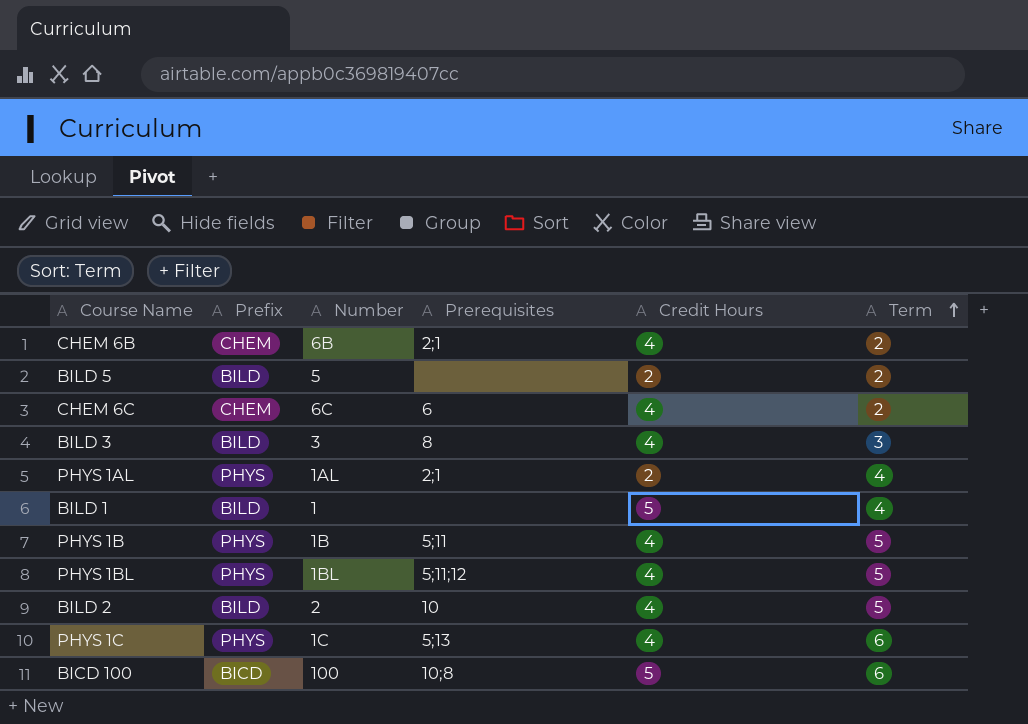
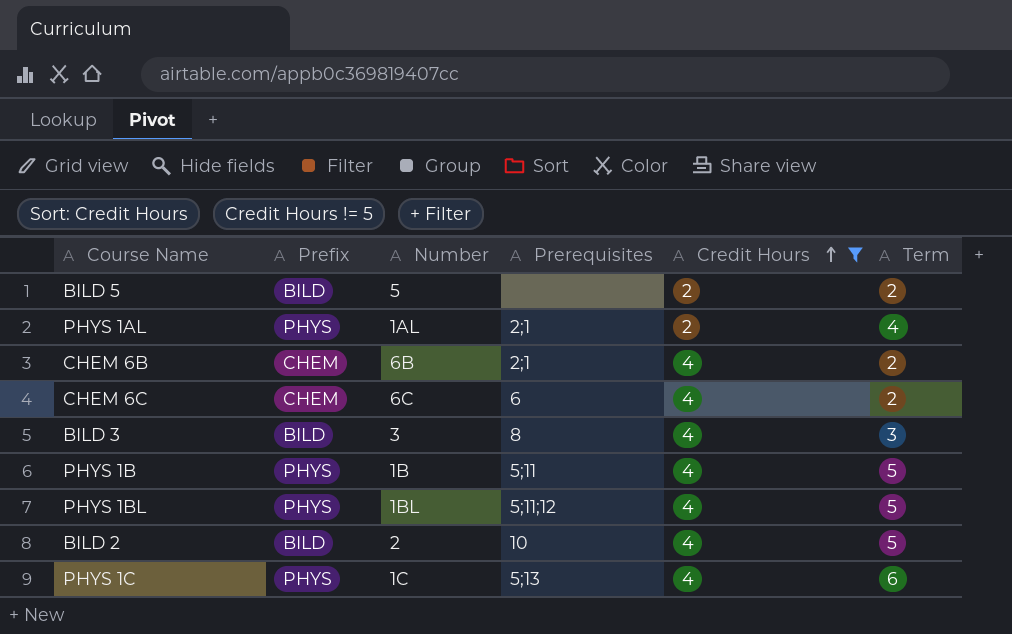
filter: none -> Credit Hours != 5
row order: Term ascending -> Credit Hours ascending

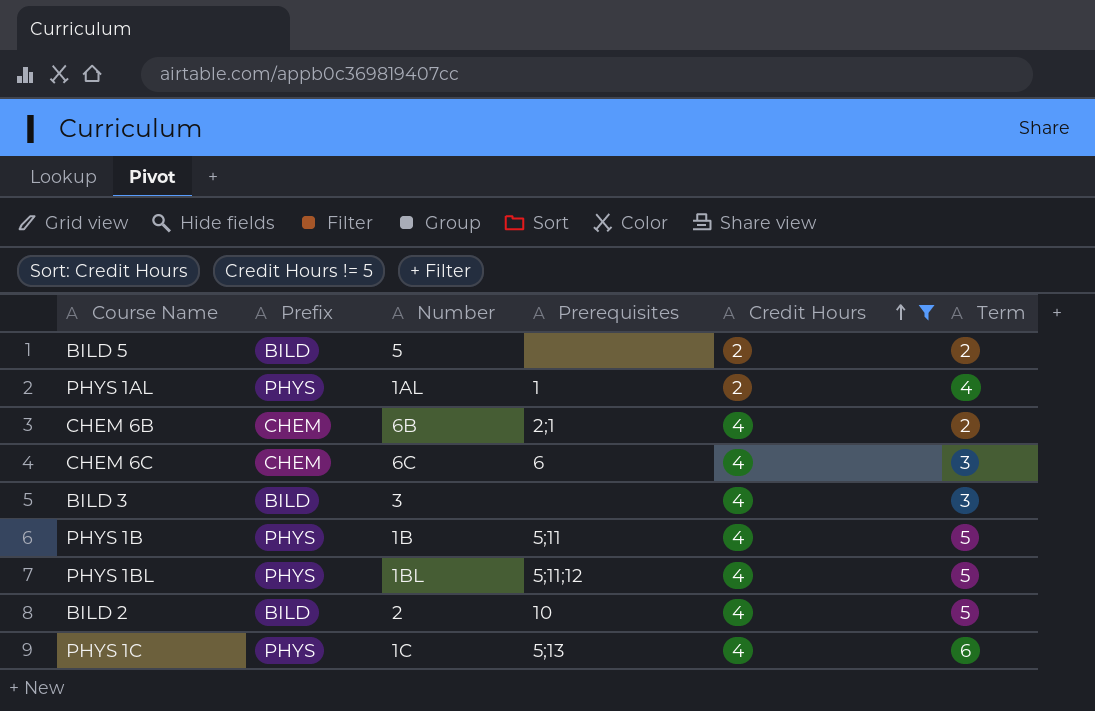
PHYS 1AL | Prerequisites: 2;1 -> 1
CHEM 6C | Term: 2 -> 3
BILD 3 | Prerequisites: 8 -> none

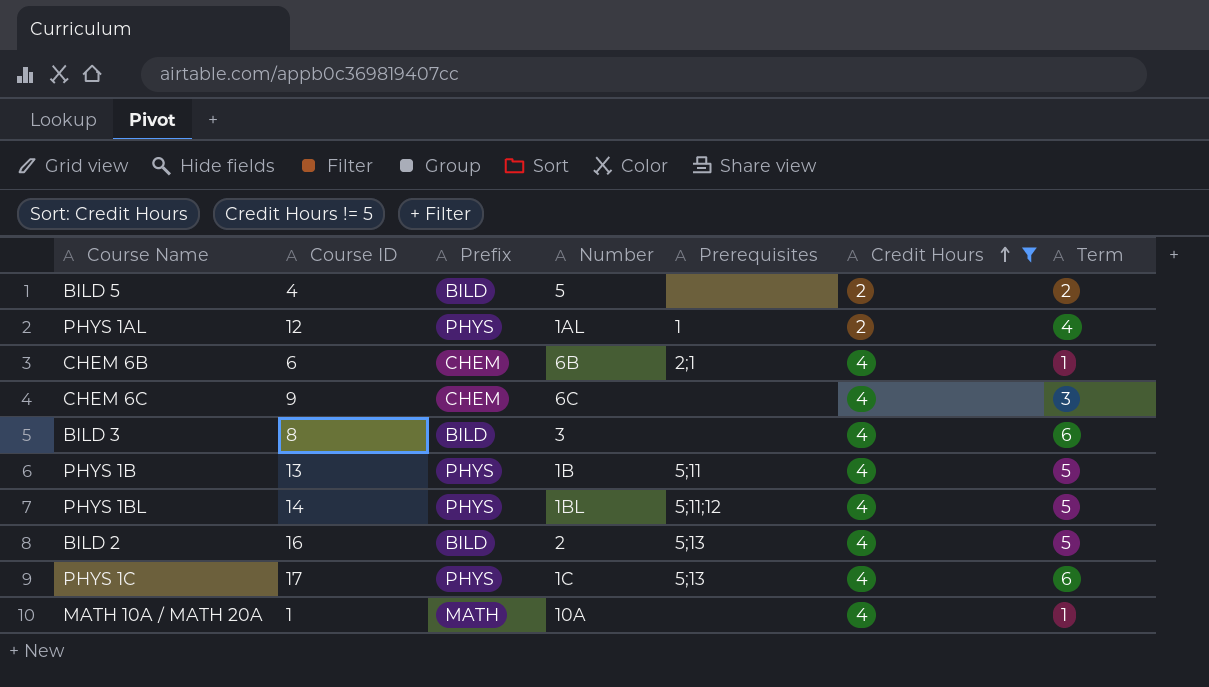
column Course ID | position: none -> 2
CHEM 6B | Term: 2 -> 1
CHEM 6C | Prerequisites: 6 -> none
BILD 3 | Term: 3 -> 6
BILD 2 | Prerequisites: 10 -> 5;13
row MATH 10A / MATH 20A: none -> 1 | MATH | 10A | none | 4 | 1

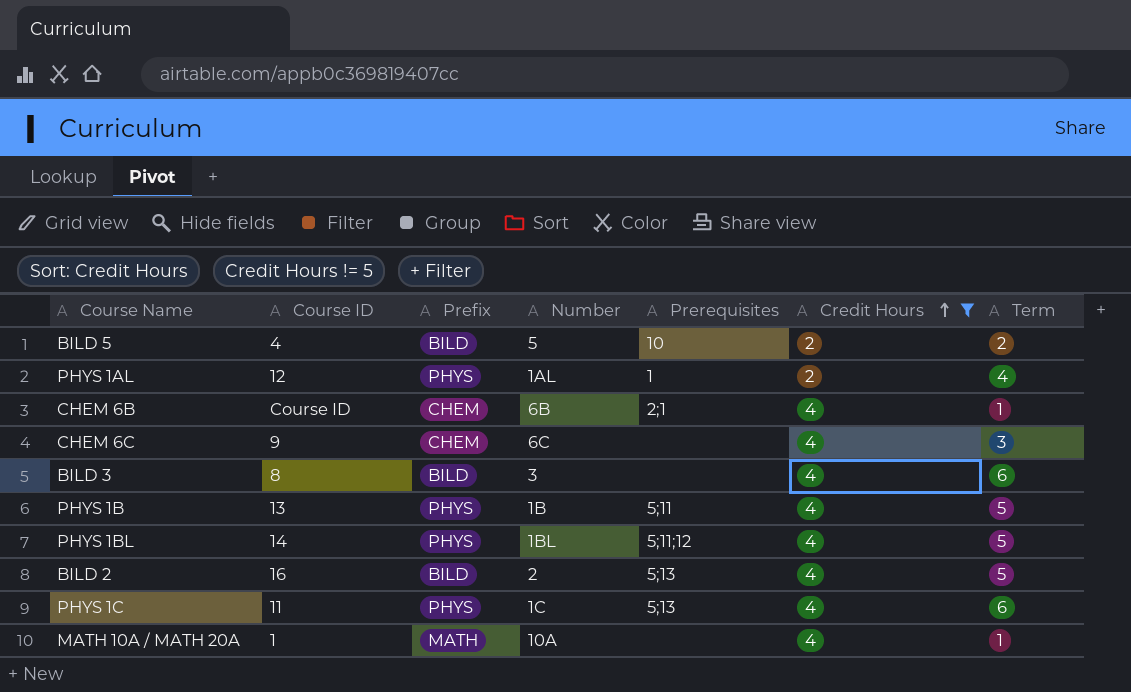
BILD 5 | Prerequisites: none -> 10
CHEM 6B | Course ID: 6 -> Course ID
PHYS 1C | Course ID: 17 -> 11

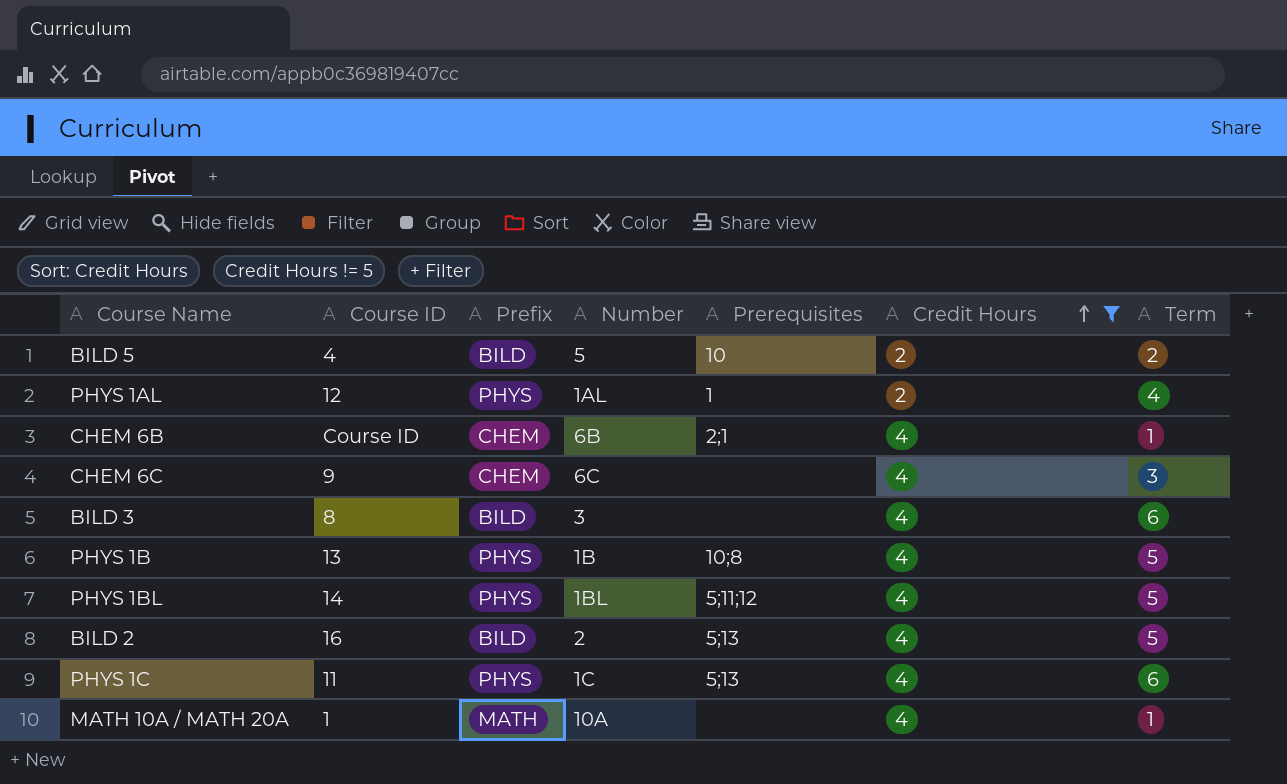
PHYS 1B | Prerequisites: 5;11 -> 10;8

